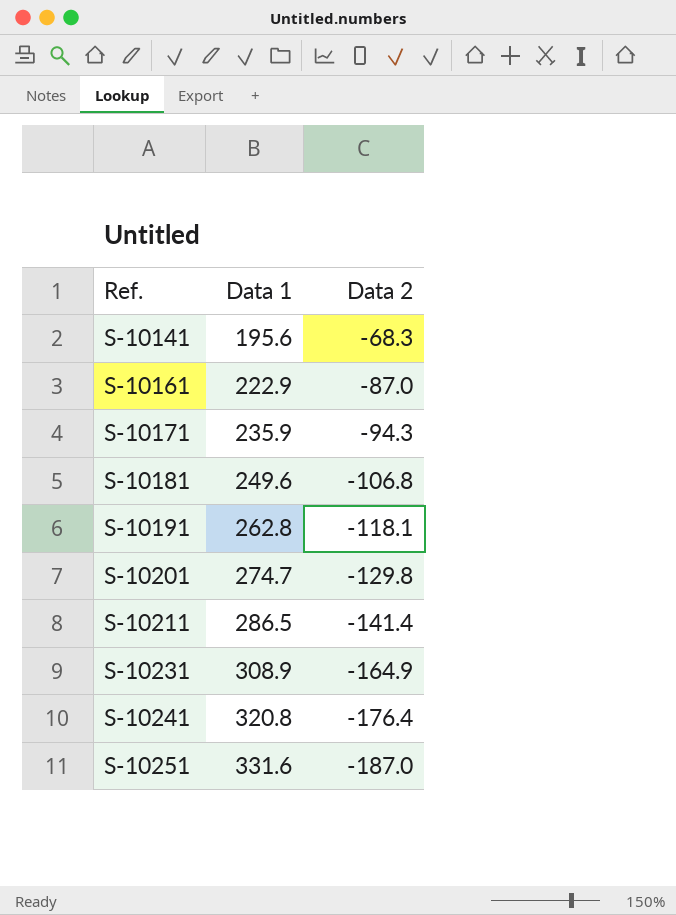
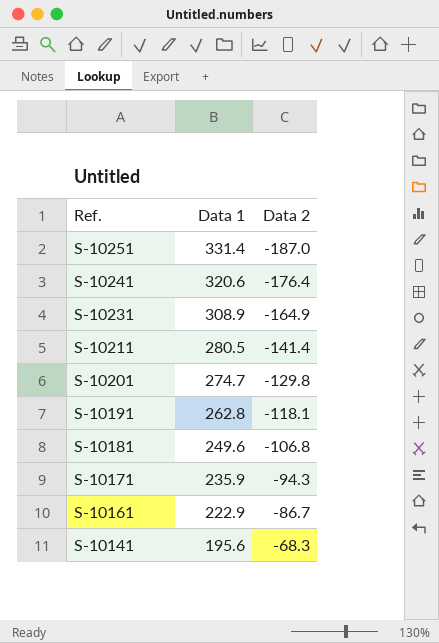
row order: Ref. ascending -> Ref. descending
S-10251 | Data 1: 331.6 -> 331.4
S-10241 | Data 1: 320.8 -> 320.6
S-10211 | Data 1: 286.5 -> 280.5
S-10161 | Data 2: -87.0 -> -86.7

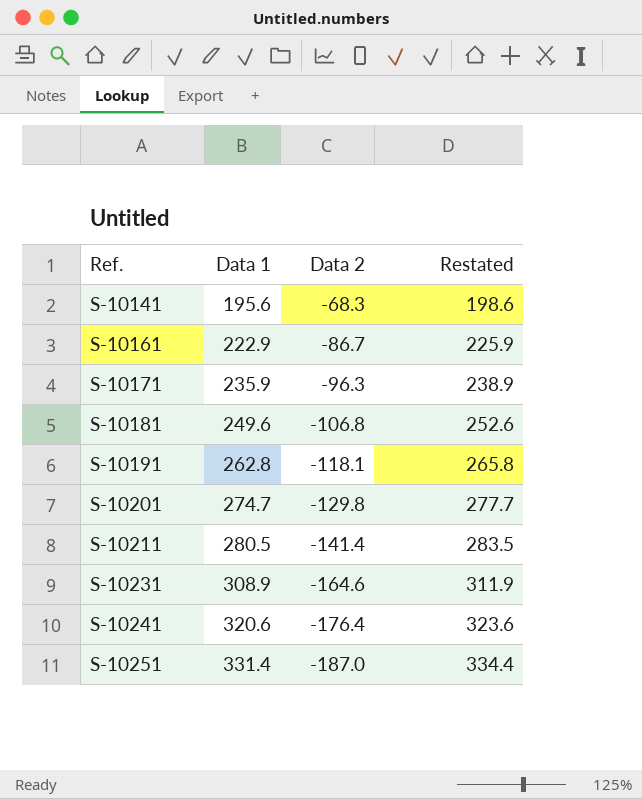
row order: Ref. descending -> Ref. ascending
column Restated | formula: none -> [Data 1] + 3
S-10171 | Data 2: -94.3 -> -96.3
S-10231 | Data 2: -164.9 -> -164.6

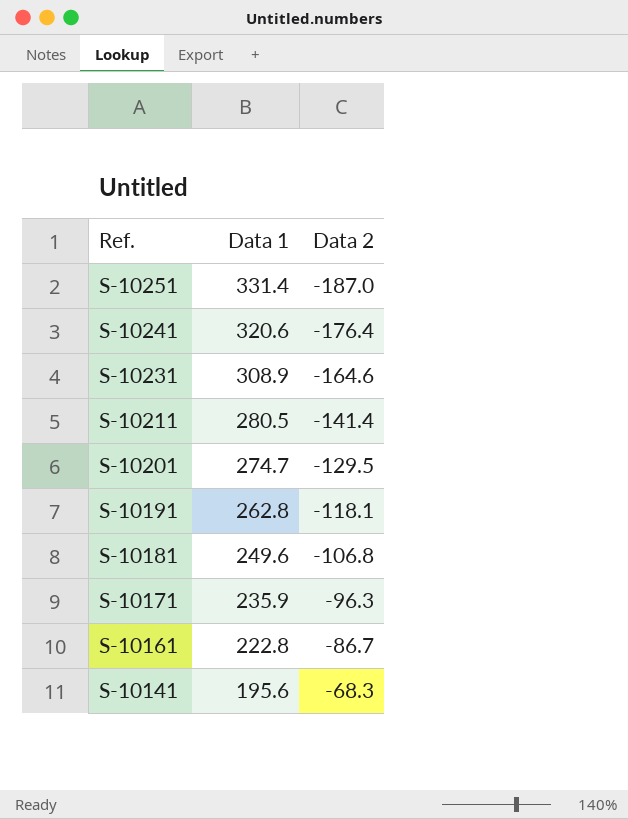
row order: Ref. ascending -> Ref. descending
column Restated | formula: [Data 1] + 3 -> none
S-10201 | Data 2: -129.8 -> -129.5
S-10161 | Data 1: 222.9 -> 222.8

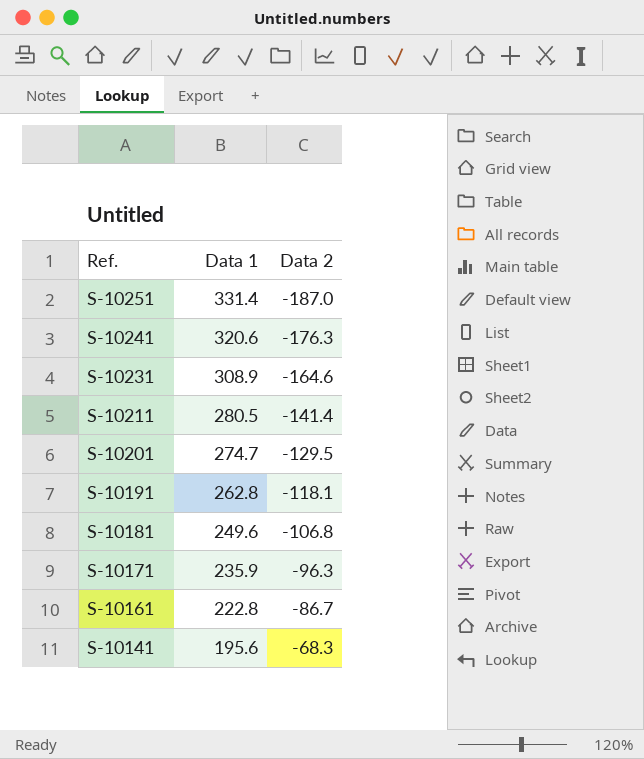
S-10241 | Data 2: -176.4 -> -176.3

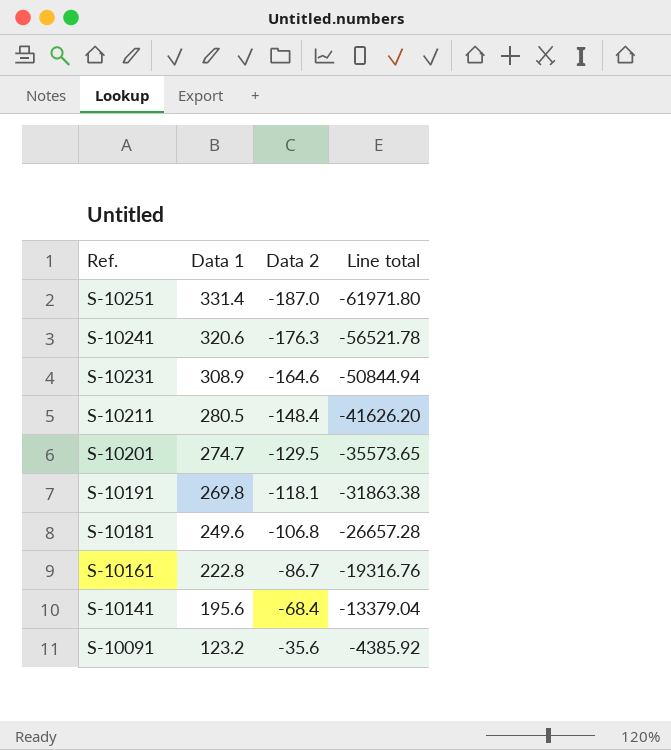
column Line total | formula: none -> [Data 1] * [Data 2]
row S-10171: 235.9 | -96.3 -> none
S-10211 | Data 2: -141.4 -> -148.4
S-10191 | Data 1: 262.8 -> 269.8
S-10141 | Data 2: -68.3 -> -68.4
row S-10091: none -> 123.2 | -35.6 | -4385.92

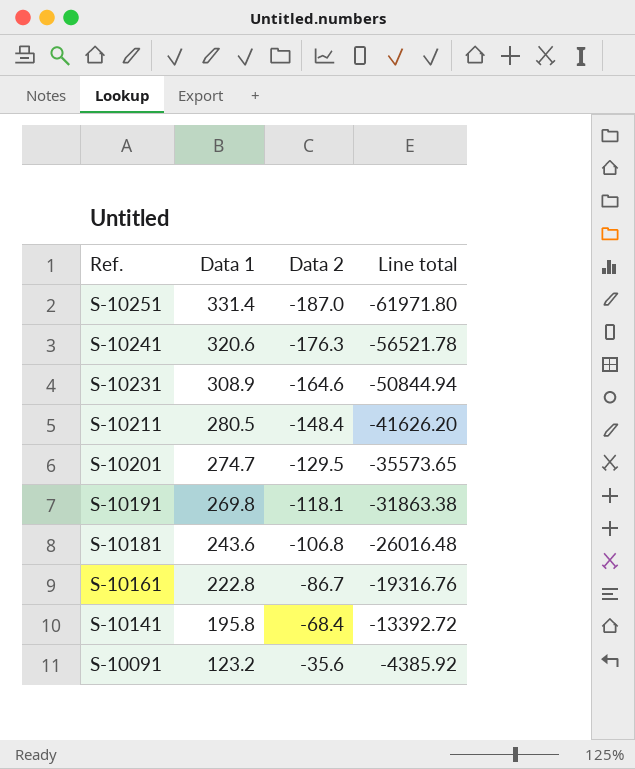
S-10181 | Data 1: 249.6 -> 243.6
S-10181 | Line total: -26657.28 -> -26016.48
S-10141 | Data 1: 195.6 -> 195.8
S-10141 | Line total: -13379.04 -> -13392.72

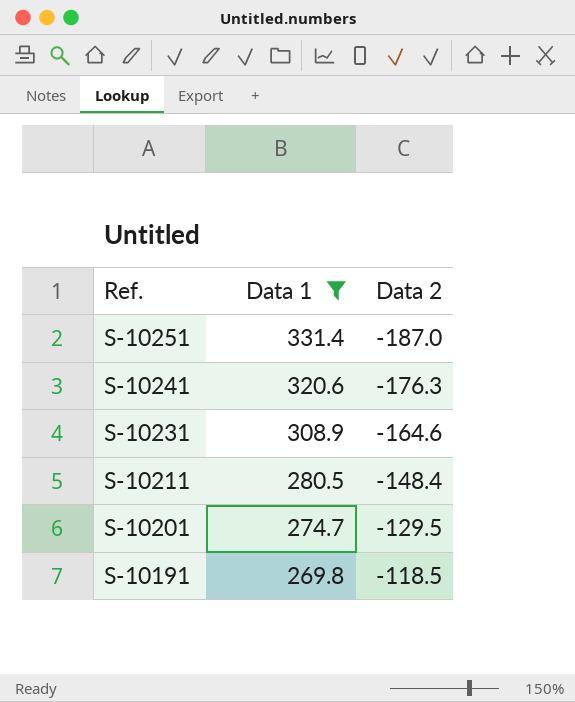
filter: none -> Data 1 >= 269.8
column Line total | formula: [Data 1] * [Data 2] -> none
S-10191 | Data 2: -118.1 -> -118.5

